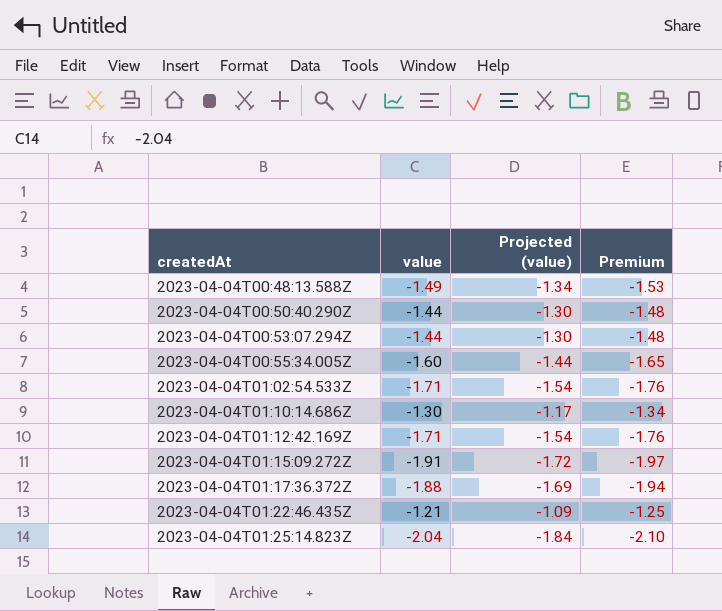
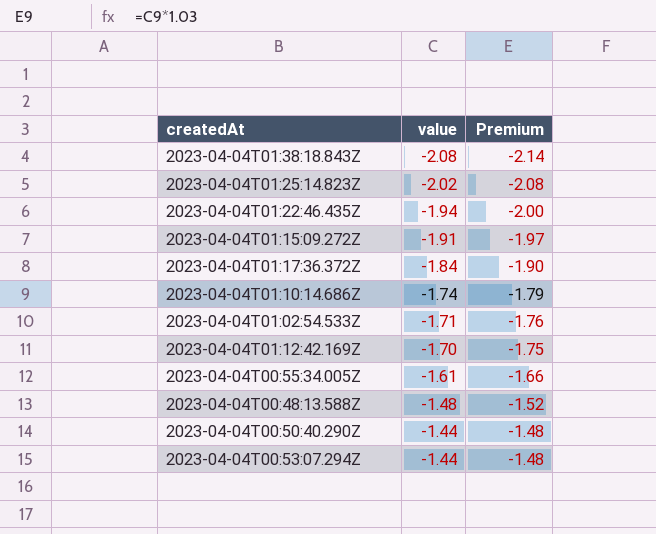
row order: createdAt ascending -> value ascending
column Projected (value) | formula: [value] * 0.9 -> none
row 2023-04-04T01:38:18.843Z: none -> -2.08 | -2.14
2023-04-04T01:25:14.823Z | value: -2.04 -> -2.02
2023-04-04T01:25:14.823Z | Premium: -2.10 -> -2.08
2023-04-04T01:22:46.435Z | value: -1.21 -> -1.94
2023-04-04T01:22:46.435Z | Premium: -1.25 -> -2.00
2023-04-04T01:17:36.372Z | value: -1.88 -> -1.84
2023-04-04T01:17:36.372Z | Premium: -1.94 -> -1.90
2023-04-04T01:10:14.686Z | value: -1.30 -> -1.74
2023-04-04T01:10:14.686Z | Premium: -1.34 -> -1.79
2023-04-04T01:12:42.169Z | value: -1.71 -> -1.70
2023-04-04T01:12:42.169Z | Premium: -1.76 -> -1.75
2023-04-04T00:55:34.005Z | value: -1.60 -> -1.61
2023-04-04T00:55:34.005Z | Premium: -1.65 -> -1.66
2023-04-04T00:48:13.588Z | value: -1.49 -> -1.48
2023-04-04T00:48:13.588Z | Premium: -1.53 -> -1.52

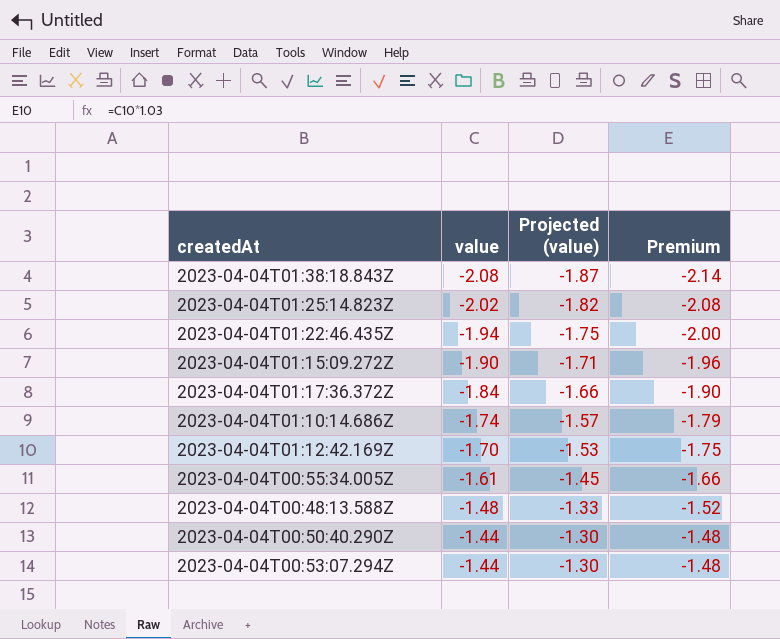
column Projected (value) | formula: none -> [value] * 0.9
row 2023-04-04T01:02:54.533Z: -1.71 | -1.76 -> none
2023-04-04T01:15:09.272Z | value: -1.91 -> -1.90
2023-04-04T01:15:09.272Z | Premium: -1.97 -> -1.96

